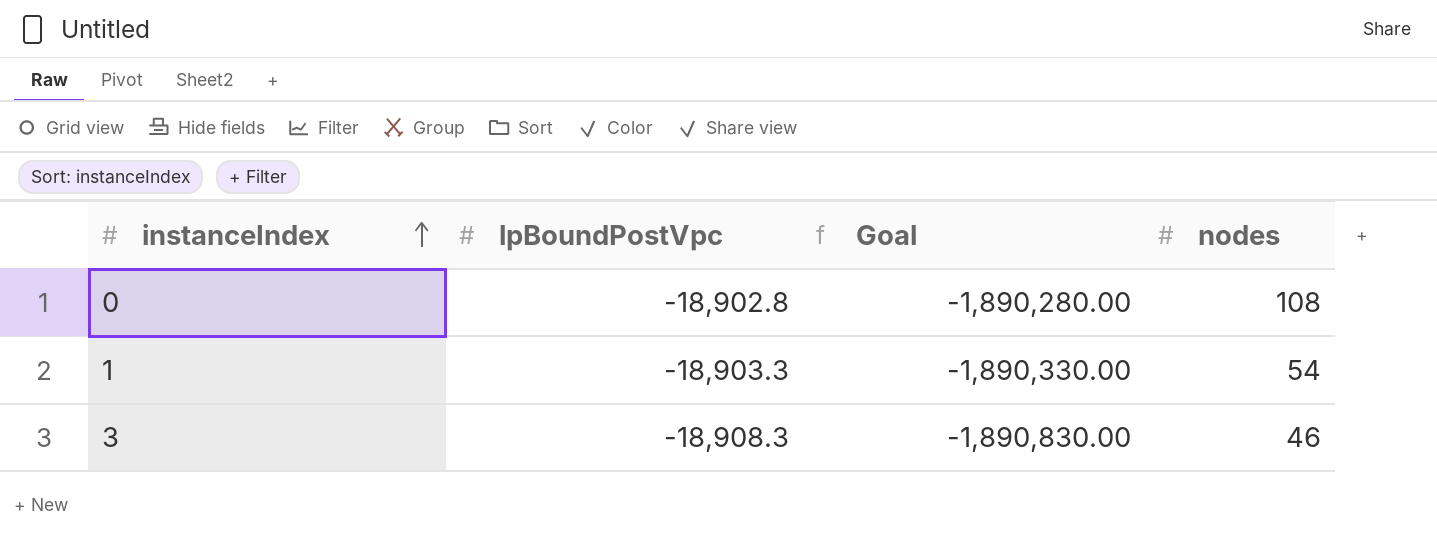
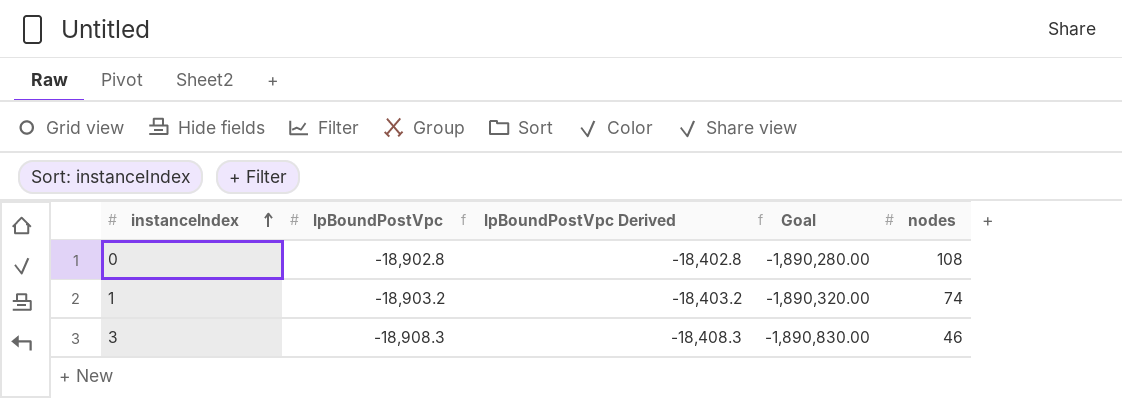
column lpBoundPostVpc Derived | formula: none -> [lpBoundPostVpc] + 500
1 | lpBoundPostVpc: -18,903.3 -> -18,903.2
1 | Goal: -1,890,330.00 -> -1,890,320.00
1 | nodes: 54 -> 74

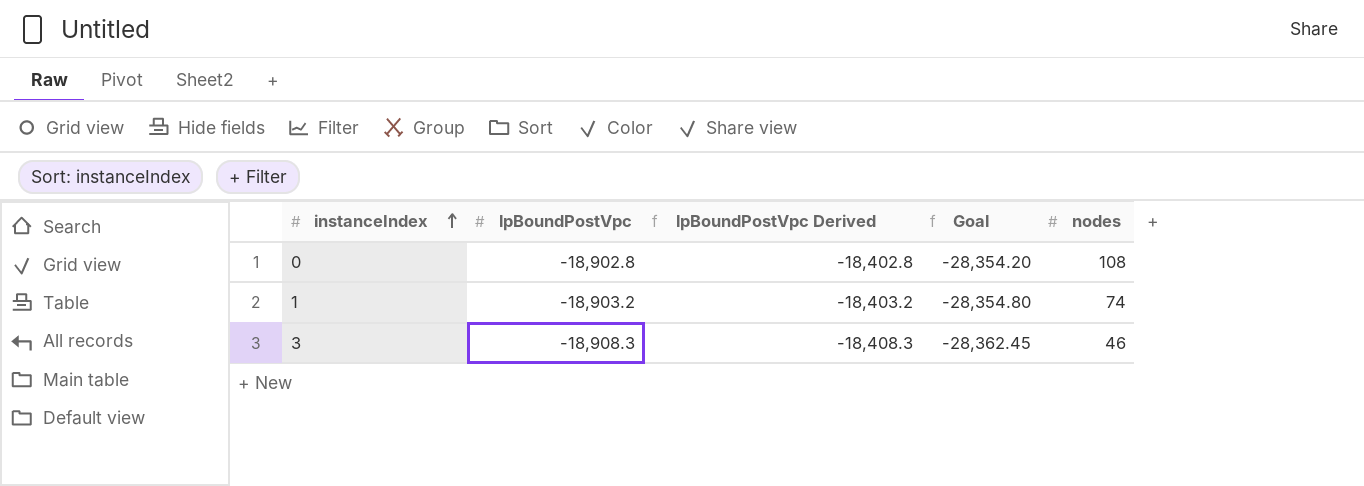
column Goal | formula: [lpBoundPostVpc] * 100 -> [lpBoundPostVpc] * 1.5

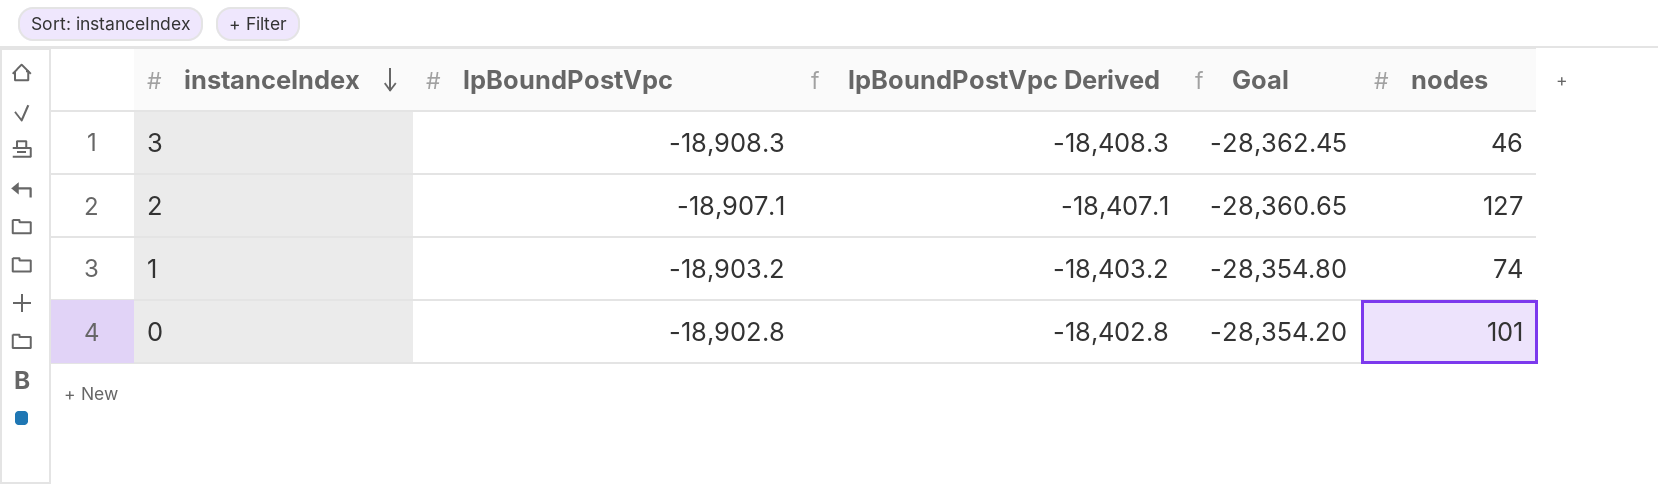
row order: instanceIndex ascending -> instanceIndex descending
row 2: none -> -18,907.1 | -18,407.1 | -28,360.65 | 127
0 | nodes: 108 -> 101

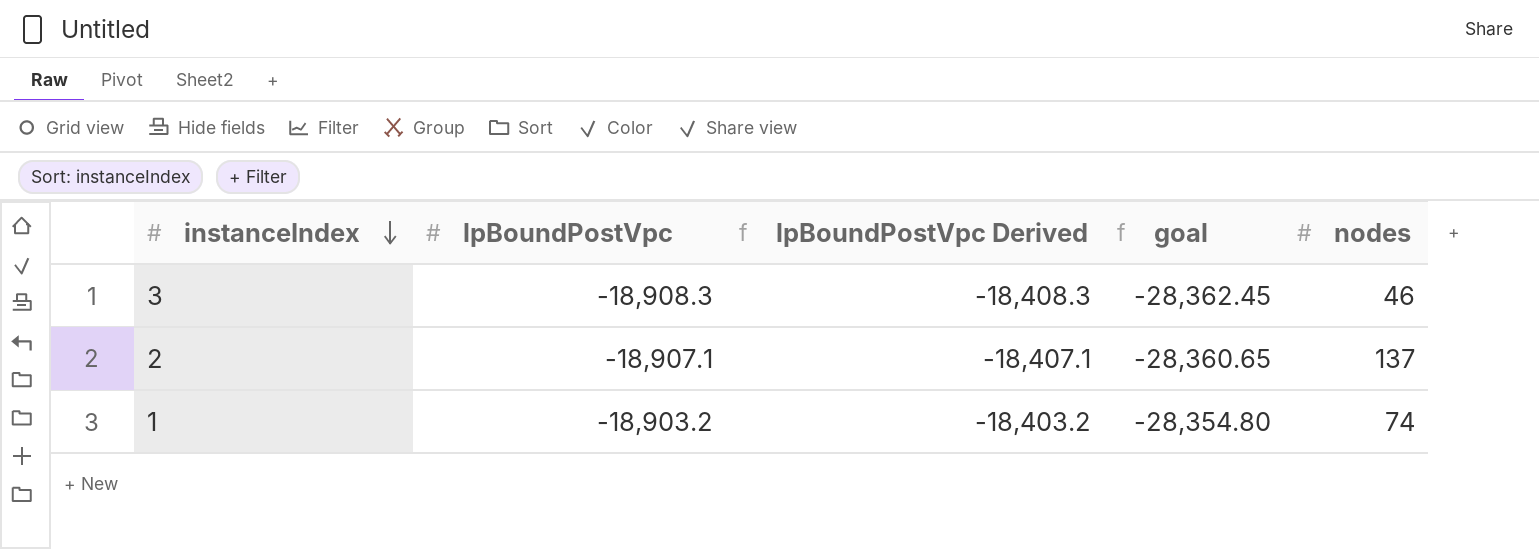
column name: Goal -> goal
row 0: -18,902.8 | -18,402.8 | -28,354.20 | 101 -> none
2 | nodes: 127 -> 137

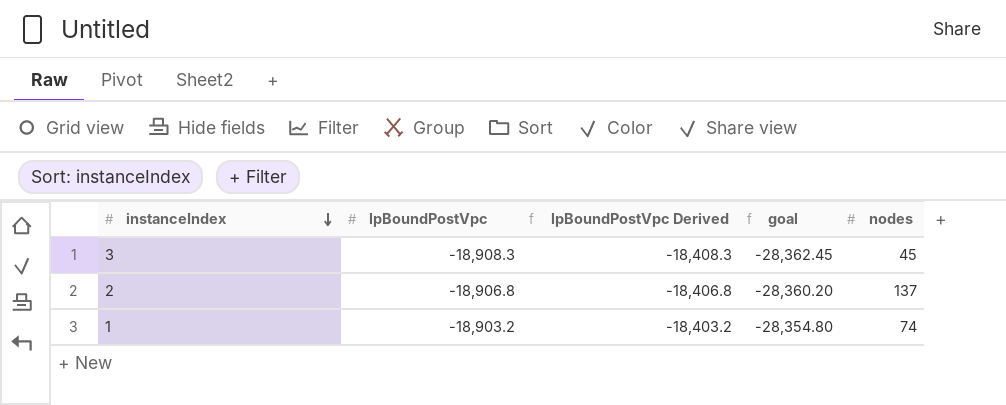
3 | nodes: 46 -> 45
2 | lpBoundPostVpc: -18,907.1 -> -18,906.8
2 | lpBoundPostVpc Derived: -18,407.1 -> -18,406.8
2 | goal: -28,360.65 -> -28,360.20

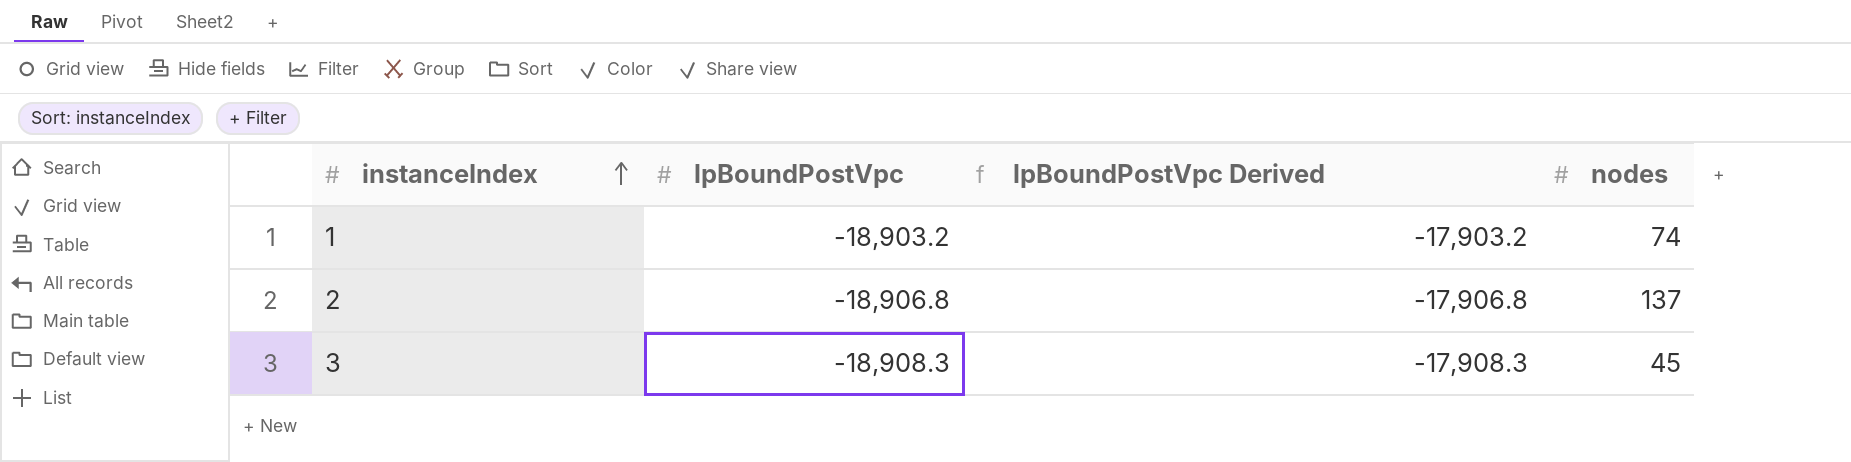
row order: instanceIndex descending -> instanceIndex ascending
column goal | formula: [lpBoundPostVpc] * 1.5 -> none
column lpBoundPostVpc Derived | formula: [lpBoundPostVpc] + 500 -> [lpBoundPostVpc] + 1000

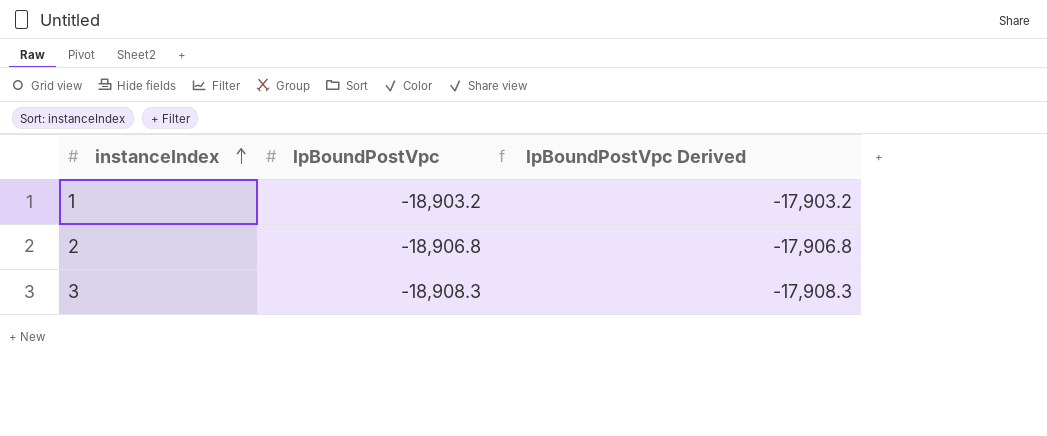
column nodes | position: 4 -> none

